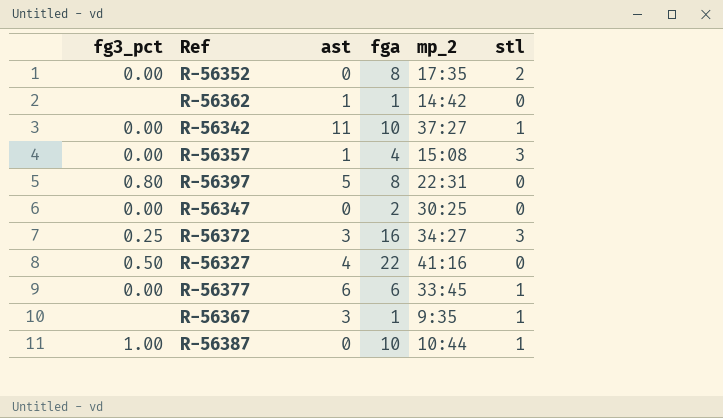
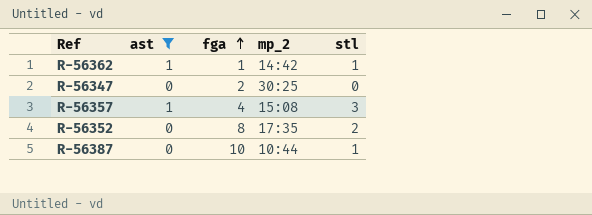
filter: none -> ast <= 1
row order: none -> fga ascending
column fg3_pct | position: 1 -> none
R-56362 | stl: 0 -> 1

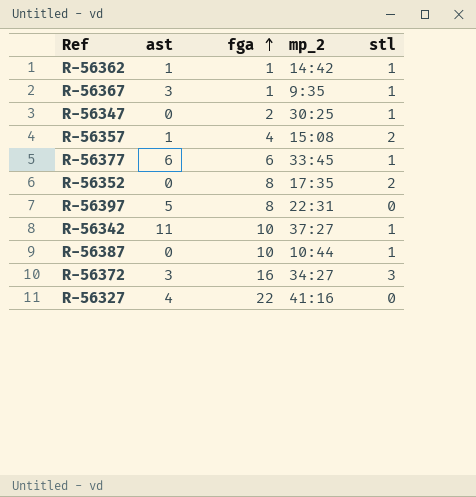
filter: ast <= 1 -> none
R-56347 | stl: 0 -> 1
R-56357 | stl: 3 -> 2

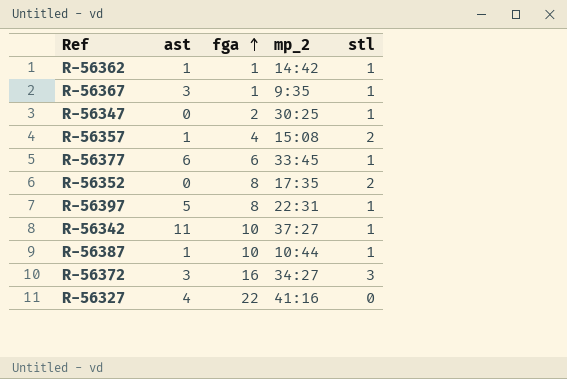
R-56397 | stl: 0 -> 1
R-56387 | ast: 0 -> 1

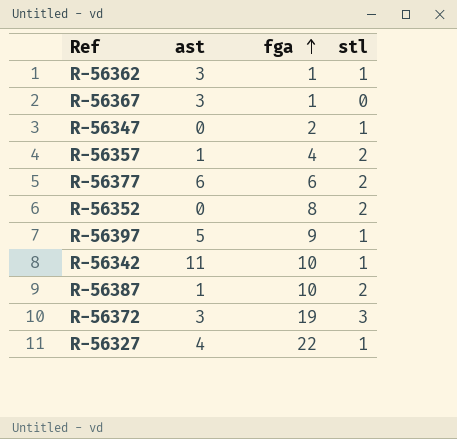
column mp_2 | position: 4 -> none
R-56362 | ast: 1 -> 3
R-56367 | stl: 1 -> 0
R-56377 | stl: 1 -> 2
R-56397 | fga: 8 -> 9
R-56387 | stl: 1 -> 2
R-56372 | fga: 16 -> 19
R-56327 | stl: 0 -> 1

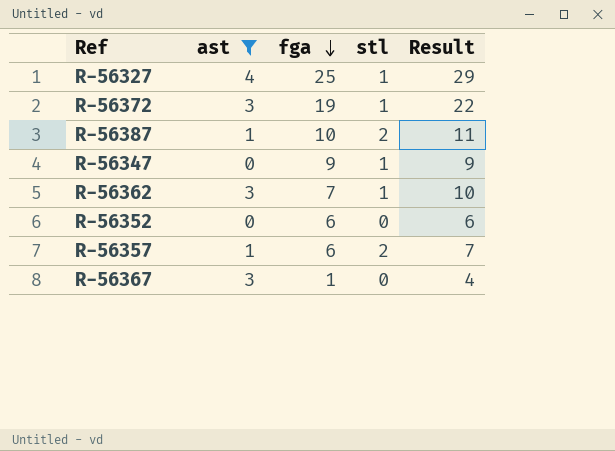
filter: none -> ast <= 4
row order: fga ascending -> fga descending
column Result | formula: none -> [ast] + [fga]
R-56327 | fga: 22 -> 25
R-56372 | stl: 3 -> 1
R-56347 | fga: 2 -> 9
R-56362 | fga: 1 -> 7
R-56352 | fga: 8 -> 6
R-56352 | stl: 2 -> 0
R-56357 | fga: 4 -> 6

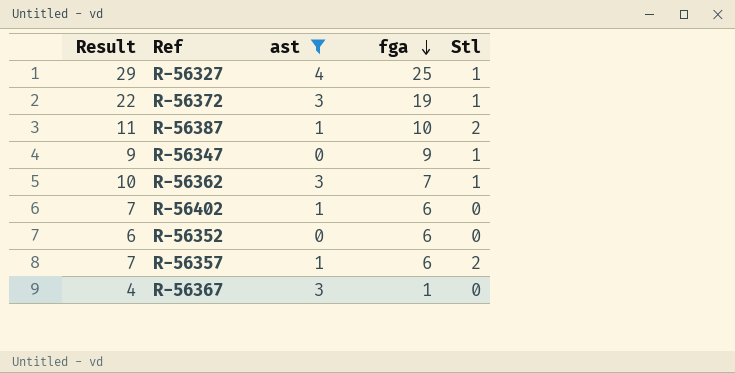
column Result | position: 5 -> 1
column name: stl -> Stl
row R-56402: none -> 7 | 1 | 6 | 0

